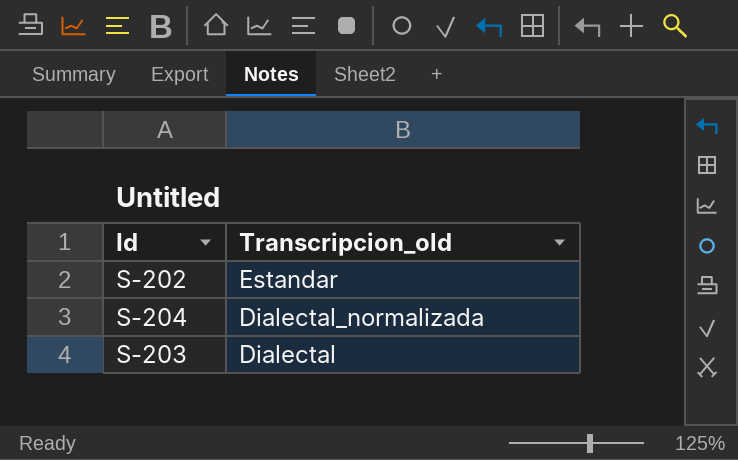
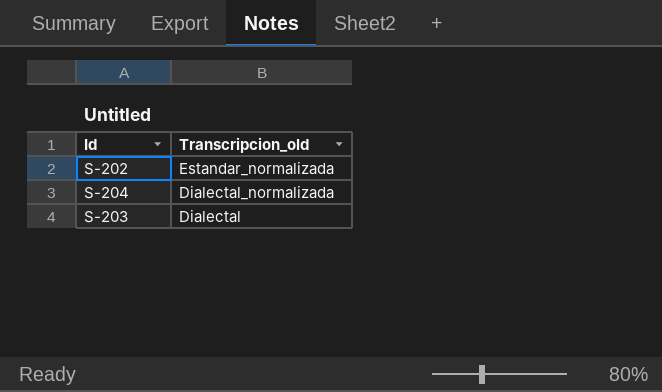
S-202 | Transcripcion_old: Estandar -> Estandar_normalizada

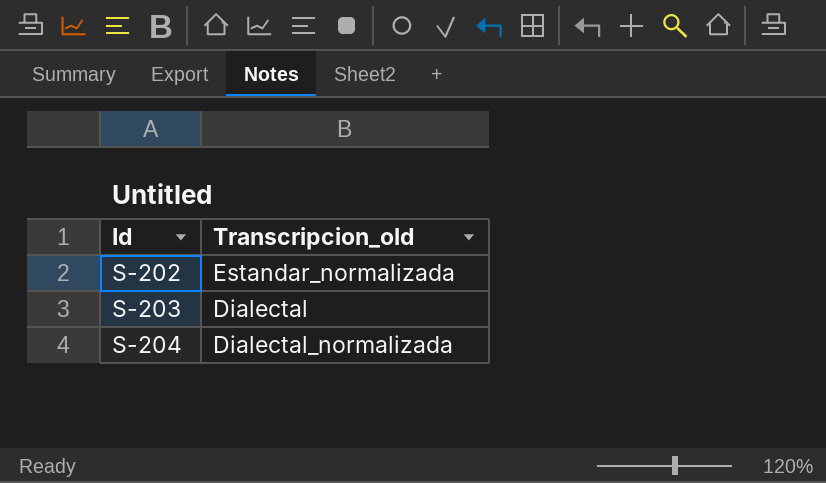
row order: Transcripcion_old descending -> Id ascending

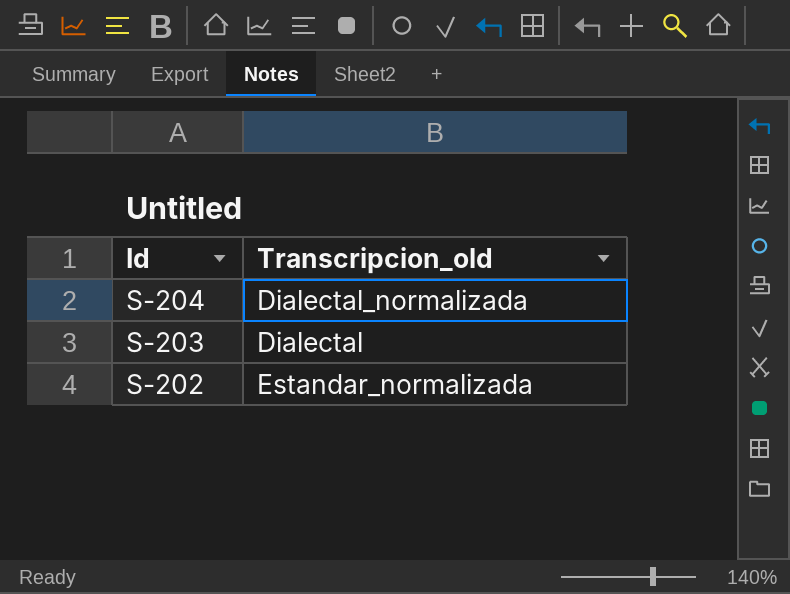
row order: Id ascending -> Id descending

